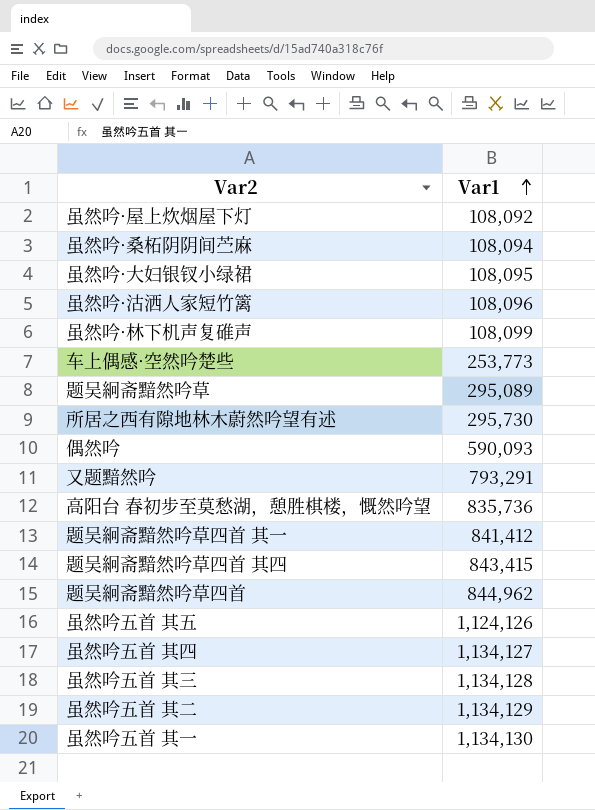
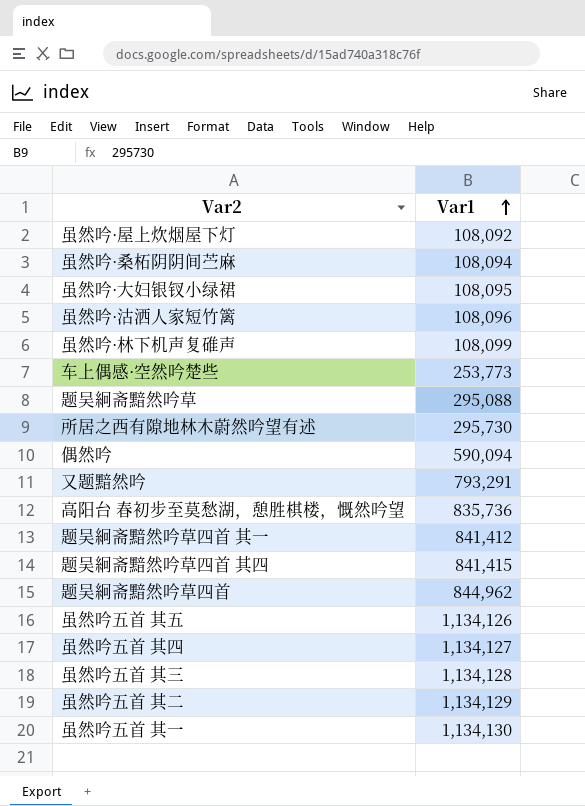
题吴絅斋黯然吟草 | Var1: 295,089 -> 295,088
偶然吟 | Var1: 590,093 -> 590,094
题吴絅斋黯然吟草四首 其四 | Var1: 843,415 -> 841,415
虽然吟五首 其五 | Var1: 1,124,126 -> 1,134,126

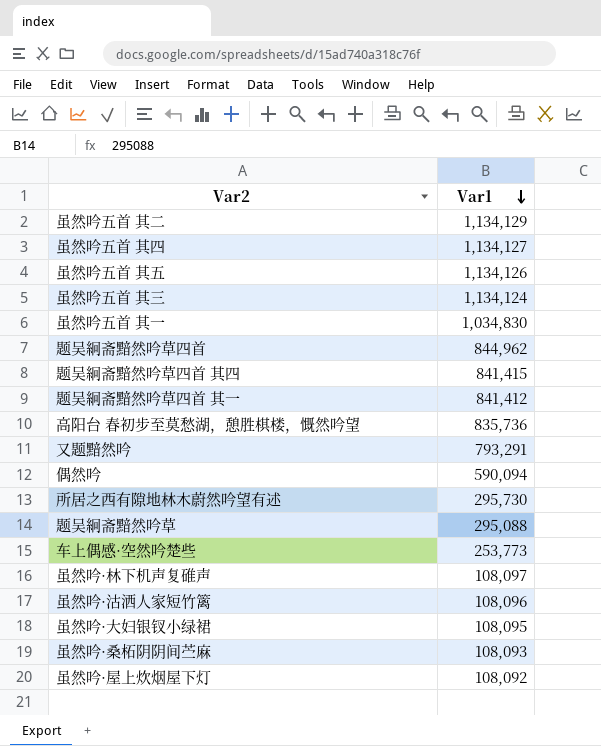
row order: Var1 ascending -> Var1 descending
虽然吟五首 其三 | Var1: 1,134,128 -> 1,134,124
虽然吟五首 其一 | Var1: 1,134,130 -> 1,034,830
虽然吟·林下机声复碓声 | Var1: 108,099 -> 108,097
虽然吟·桑柘阴阴间苎麻 | Var1: 108,094 -> 108,093

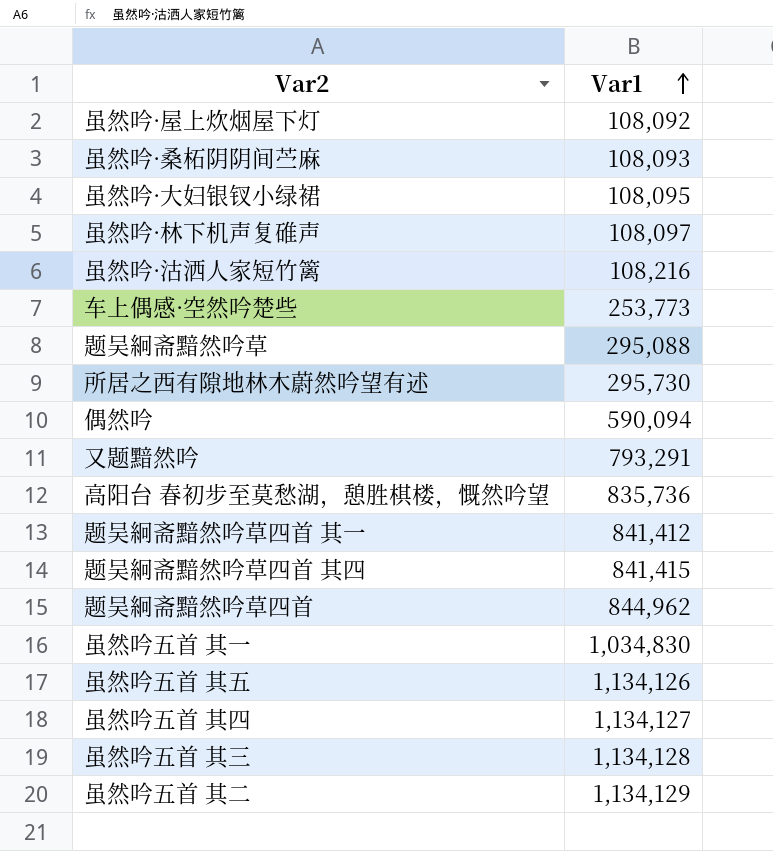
row order: Var1 descending -> Var1 ascending
虽然吟·沽洒人家短竹篱 | Var1: 108,096 -> 108,216
虽然吟五首 其三 | Var1: 1,134,124 -> 1,134,128

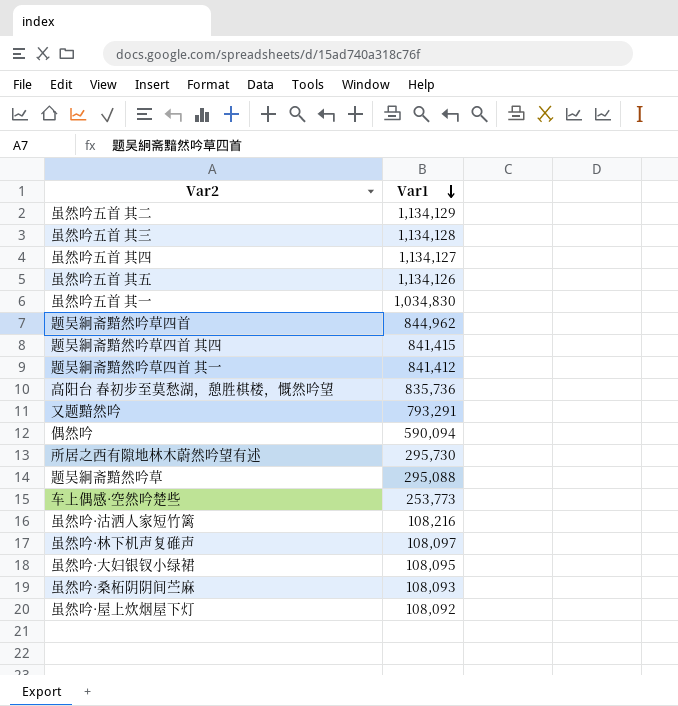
row order: Var1 ascending -> Var1 descending

